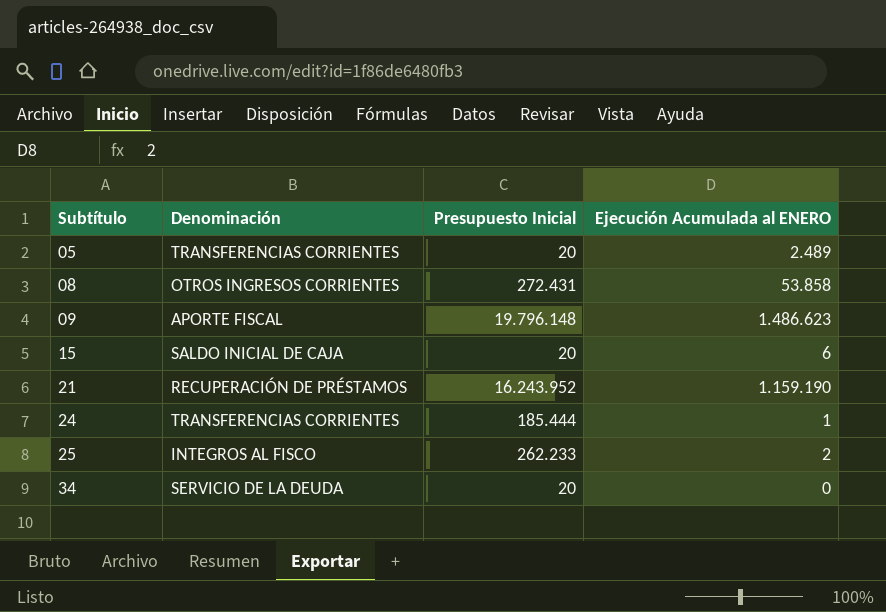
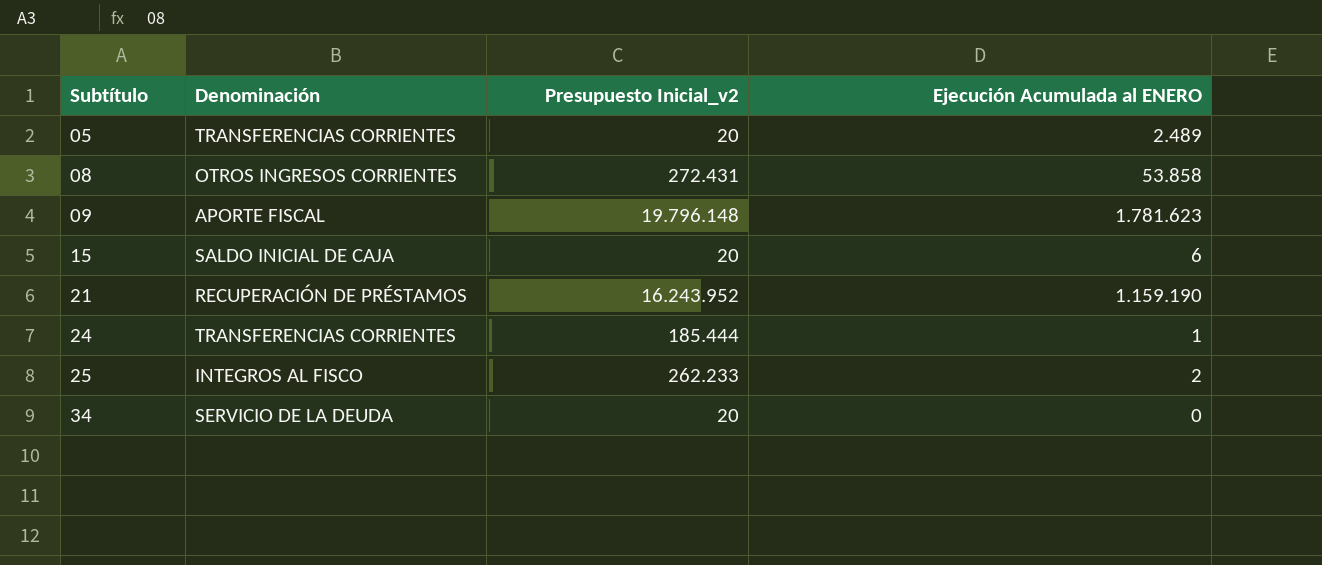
column name: Presupuesto Inicial -> Presupuesto Inicial_v2
09 | Ejecución Acumulada al ENERO: 1.486.623 -> 1.781.623

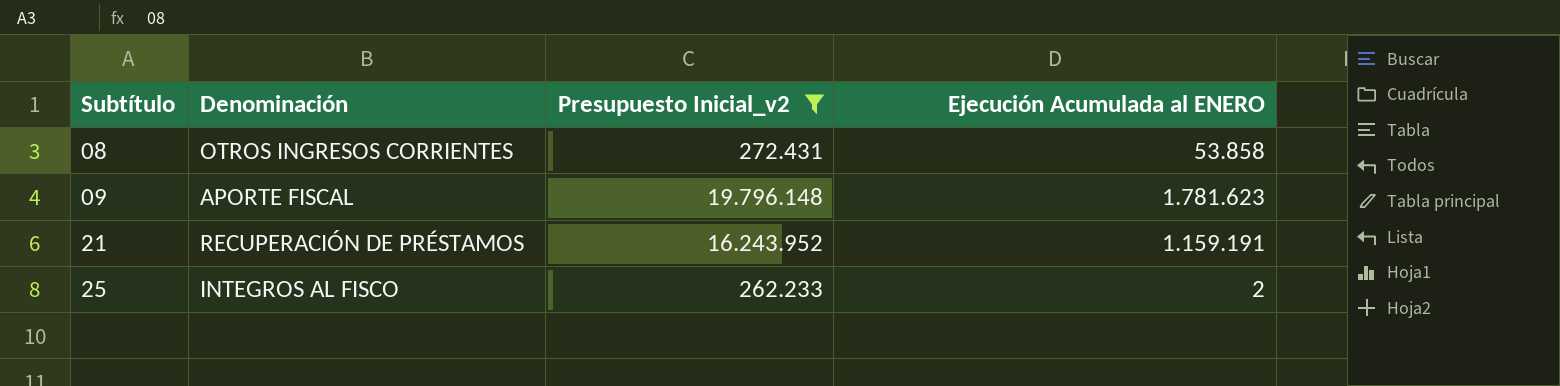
filter: none -> Presupuesto Inicial_v2 >= 262.233
21 | Ejecución Acumulada al ENERO: 1.159.190 -> 1.159.191

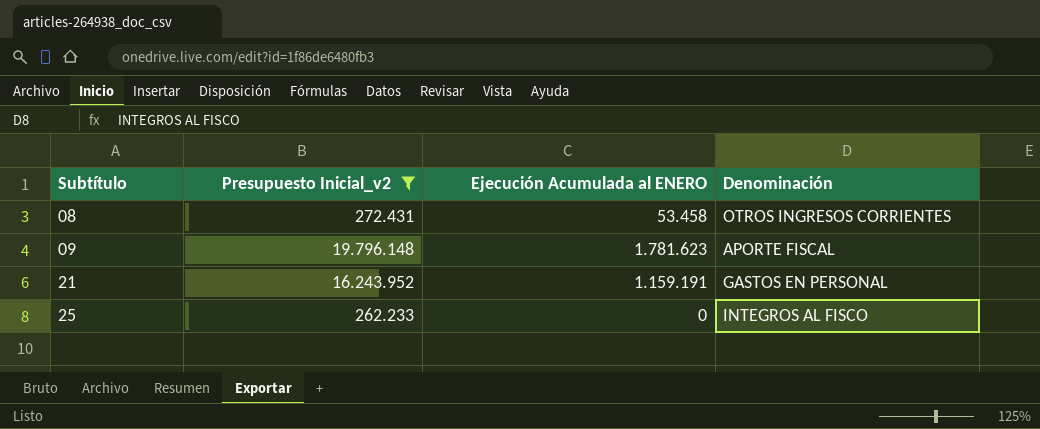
column Denominación | position: 2 -> 4
08 | Ejecución Acumulada al ENERO: 53.858 -> 53.458
21 | Denominación: RECUPERACIÓN DE PRÉSTAMOS -> GASTOS EN PERSONAL
25 | Ejecución Acumulada al ENERO: 2 -> 0

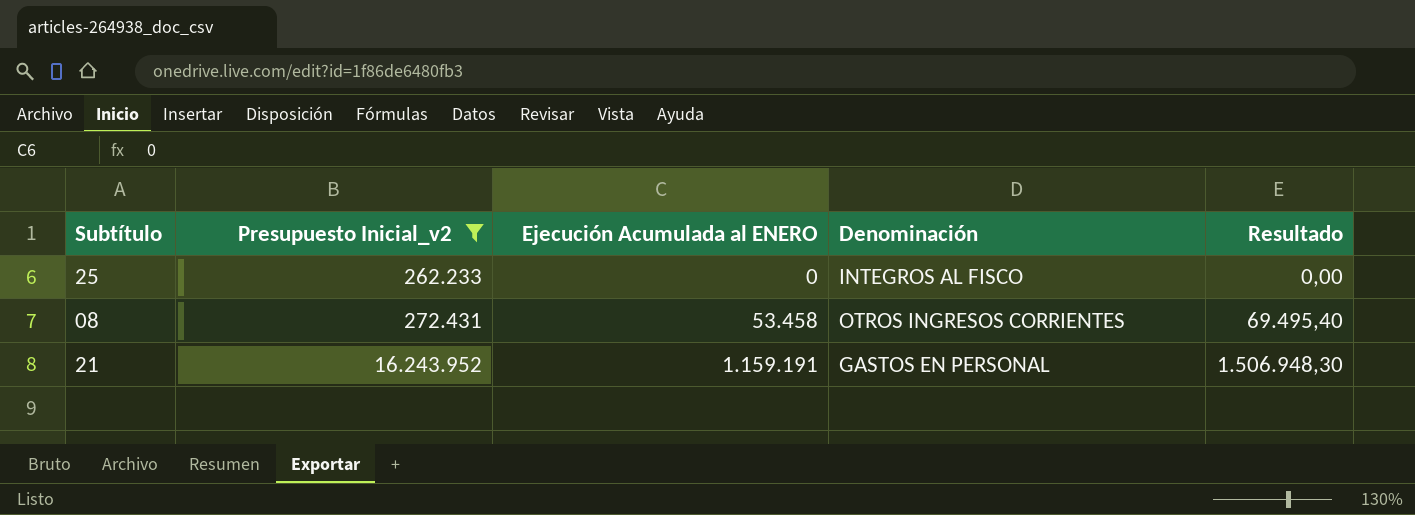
row order: Subtítulo ascending -> Presupuesto Inicial_v2 ascending
column Resultado | formula: none -> [Ejecución Acumulada al ENERO] * 1,3
row 09: 19.796.148 | 1.781.623 | APORTE FISCAL -> none

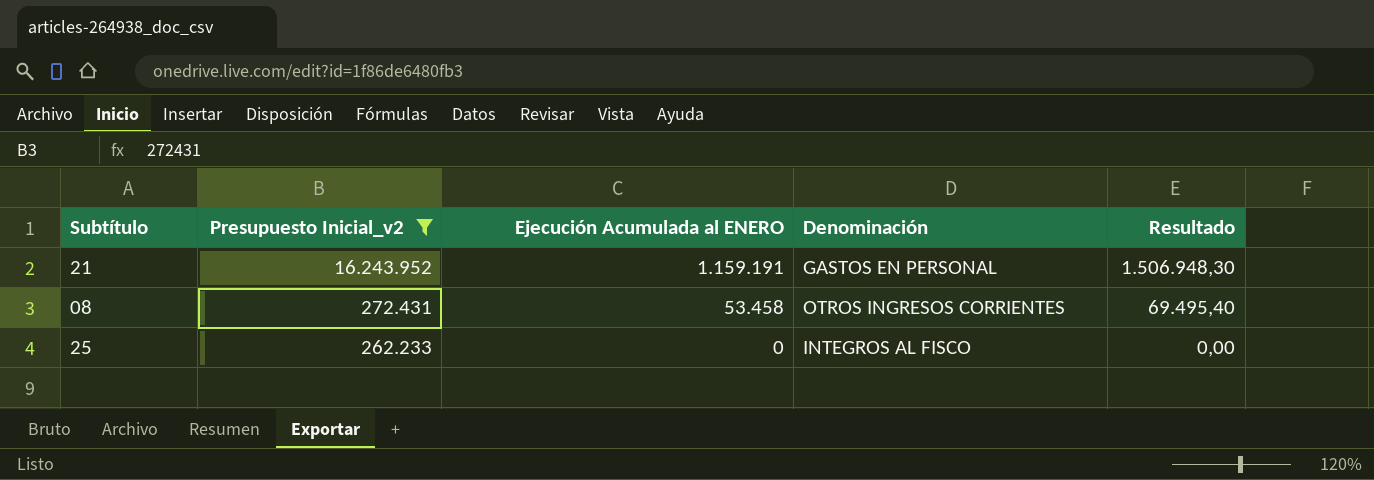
row order: Presupuesto Inicial_v2 ascending -> Presupuesto Inicial_v2 descending

